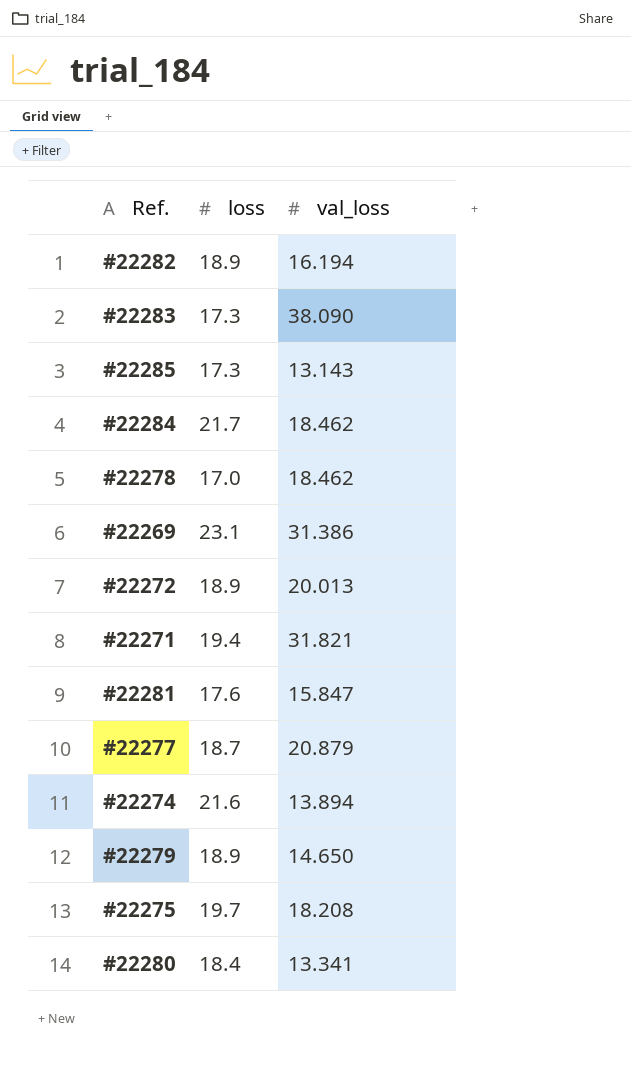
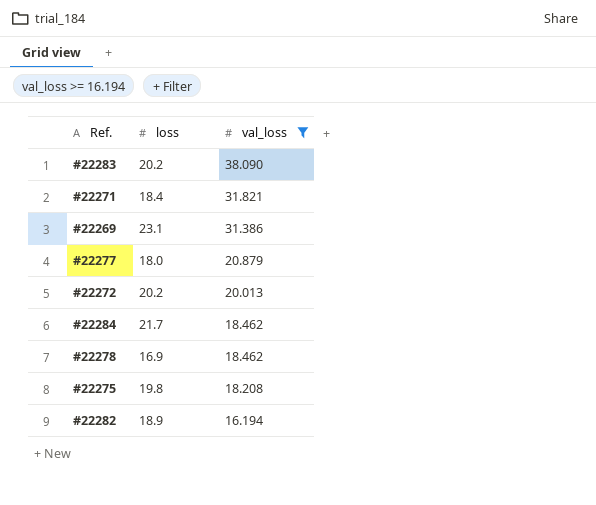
filter: none -> val_loss >= 16.194
row order: none -> val_loss descending
#22283 | loss: 17.3 -> 20.2
#22271 | loss: 19.4 -> 18.4
#22277 | loss: 18.7 -> 18.0
#22272 | loss: 18.9 -> 20.2
#22278 | loss: 17.0 -> 16.9
#22275 | loss: 19.7 -> 19.8

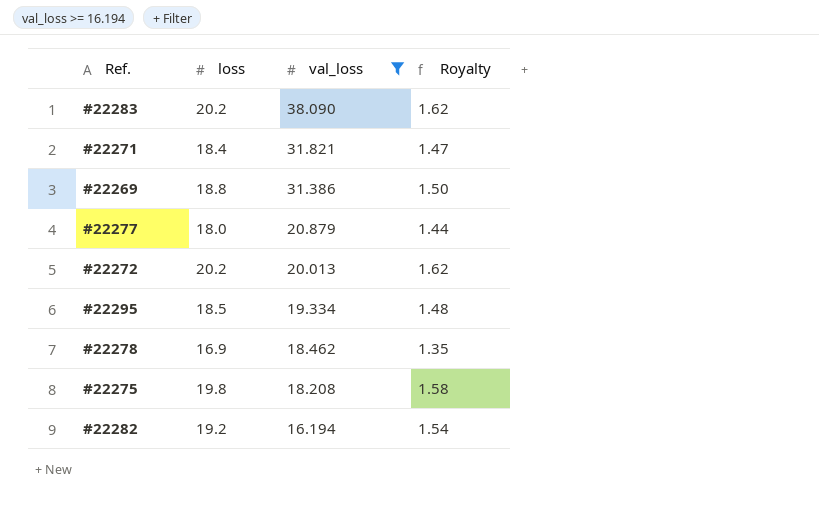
column Royalty | formula: none -> [loss] * 0.08
row #22284: 21.7 | 18.462 -> none
#22269 | loss: 23.1 -> 18.8
row #22295: none -> 18.5 | 19.334 | 1.48
#22282 | loss: 18.9 -> 19.2

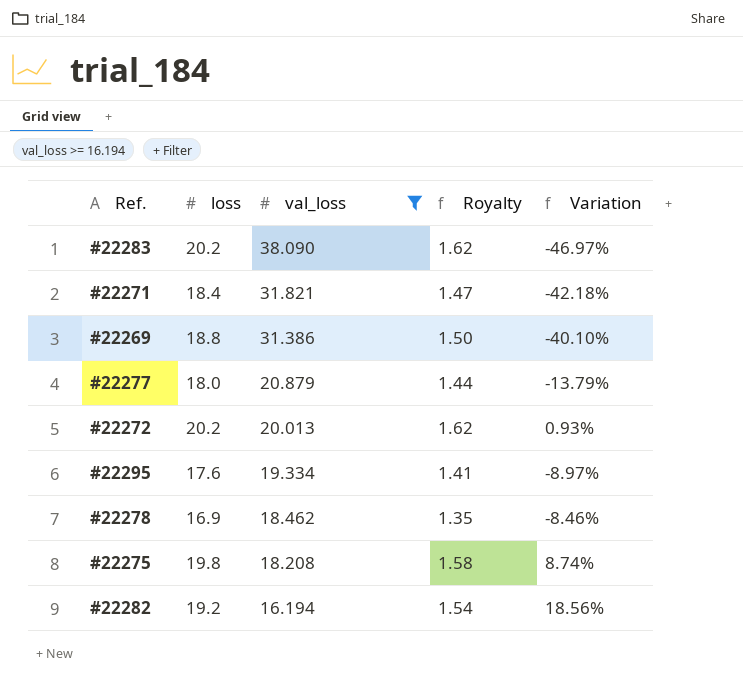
column Variation | formula: none -> ([loss] - [val_loss]) / [val_loss]
#22295 | loss: 18.5 -> 17.6
#22295 | Royalty: 1.48 -> 1.41

